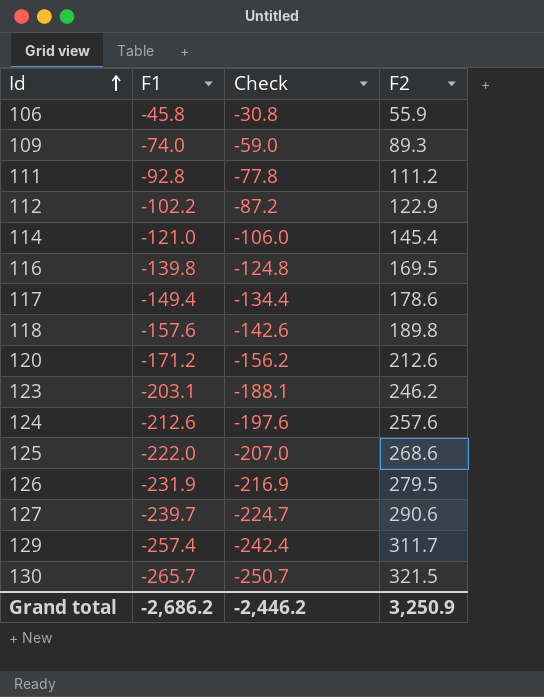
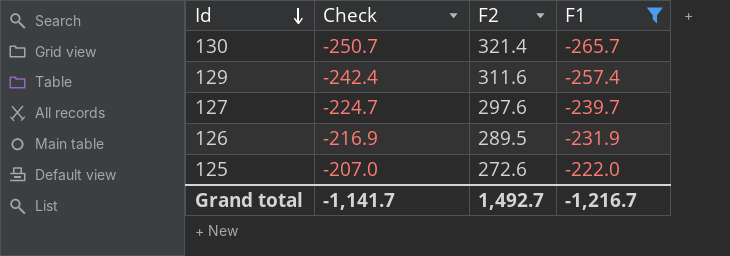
filter: none -> F1 <= -222.0
row order: Id ascending -> Id descending
column F1 | position: 2 -> 4
130 | F2: 321.5 -> 321.4
129 | F2: 311.7 -> 311.6
127 | F2: 290.6 -> 297.6
126 | F2: 279.5 -> 289.5
125 | F2: 268.6 -> 272.6
Grand total | Check: -2,446.2 -> -1,141.7
Grand total | F2: 3,250.9 -> 1,492.7
Grand total | F1: -2,686.2 -> -1,216.7

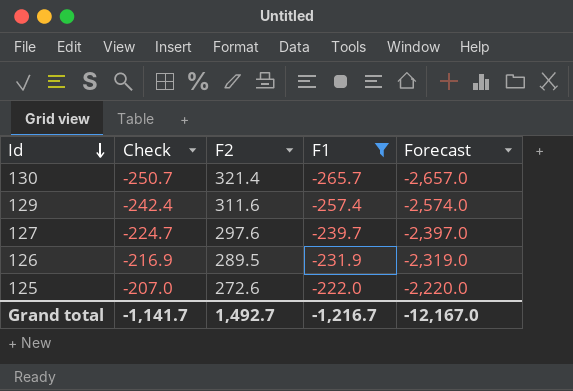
column Forecast | formula: none -> [F1] * 10

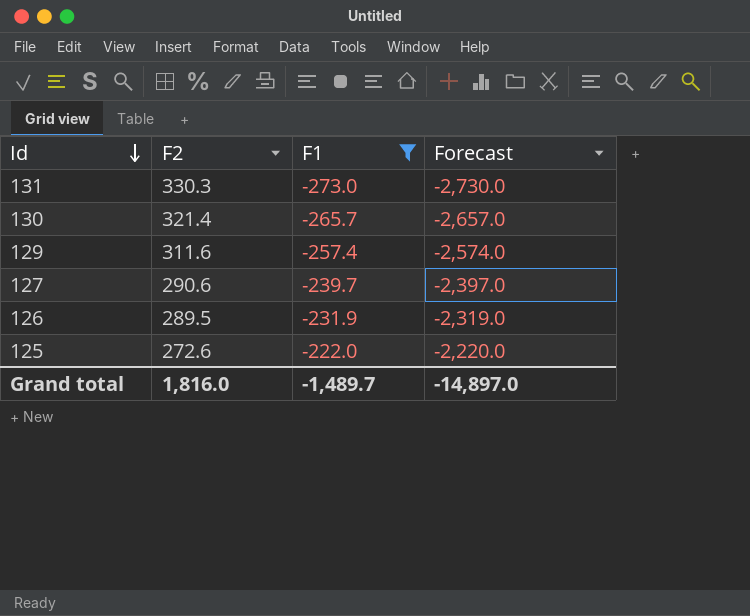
column Check | formula: [F1] + 15 -> none
row 131: none -> 330.3 | -273.0 | -2,730.0
127 | F2: 297.6 -> 290.6
Grand total | F2: 1,492.7 -> 1,816.0
Grand total | F1: -1,216.7 -> -1,489.7
Grand total | Forecast: -12,167.0 -> -14,897.0

